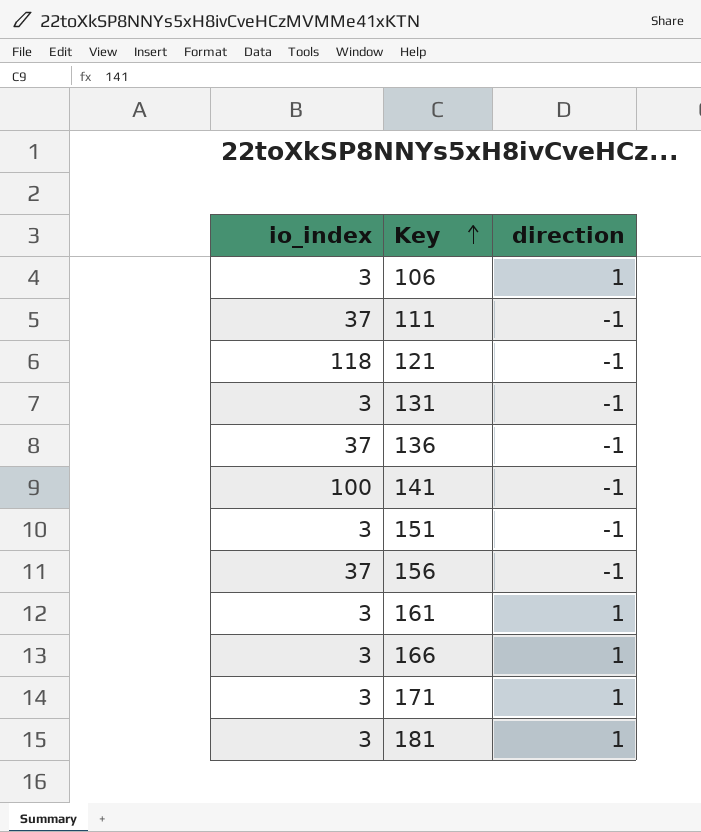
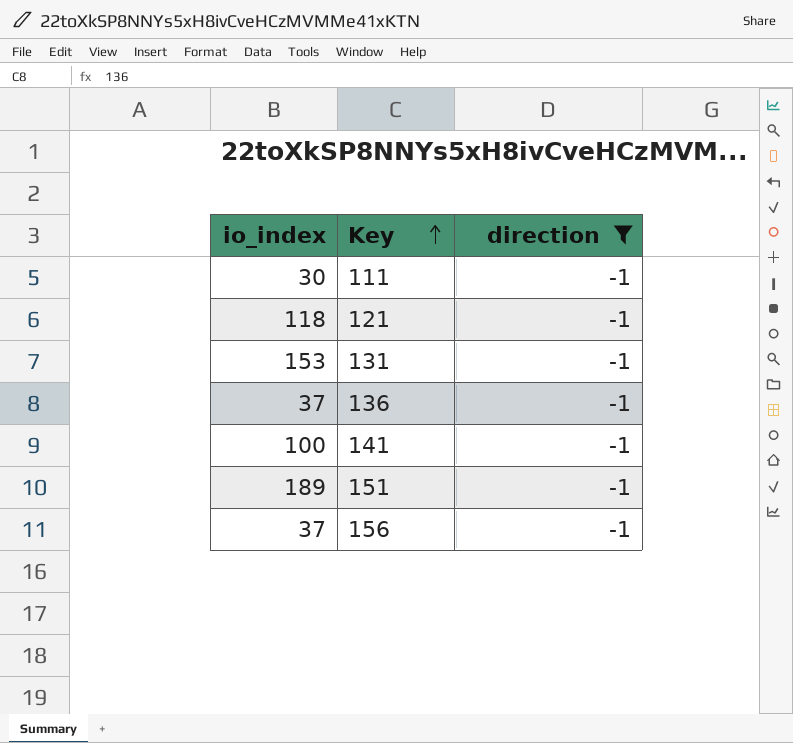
filter: none -> direction = -1
111 | io_index: 37 -> 30
131 | io_index: 3 -> 153
151 | io_index: 3 -> 189

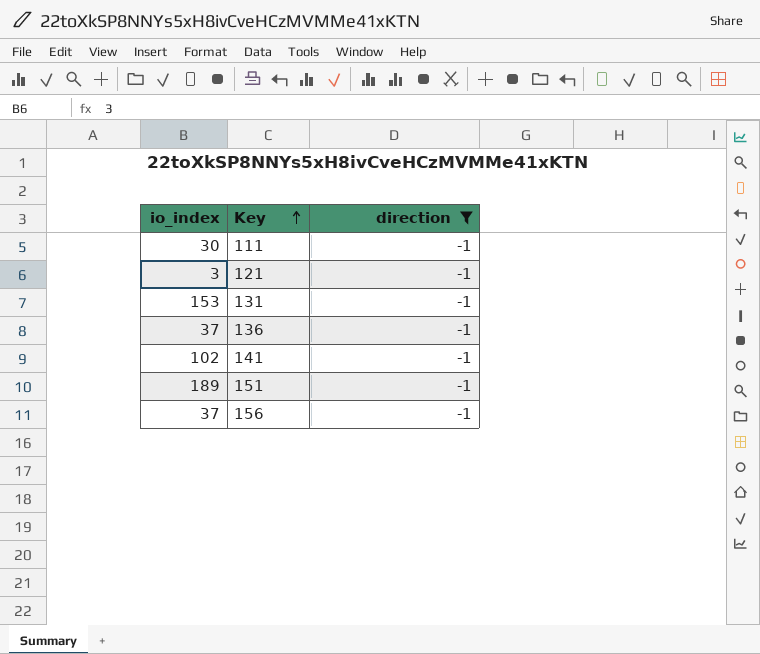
121 | io_index: 118 -> 3
141 | io_index: 100 -> 102

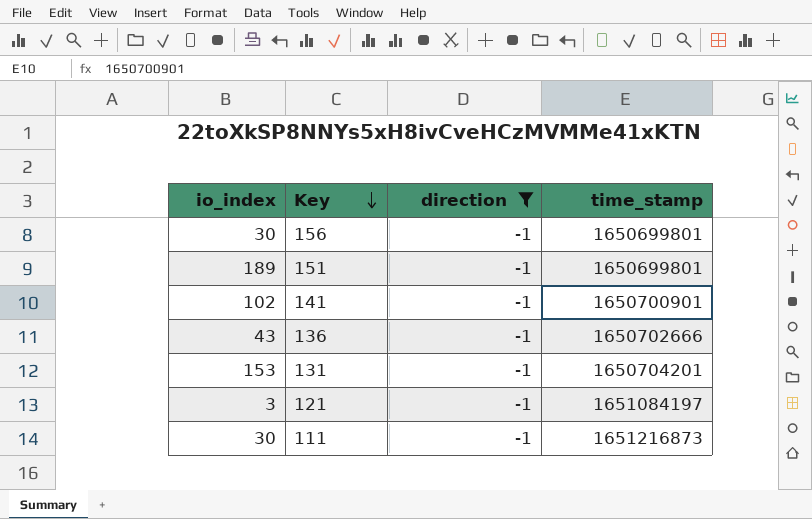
row order: Key ascending -> Key descending
column time_stamp | position: none -> 4
156 | io_index: 37 -> 30
136 | io_index: 37 -> 43

